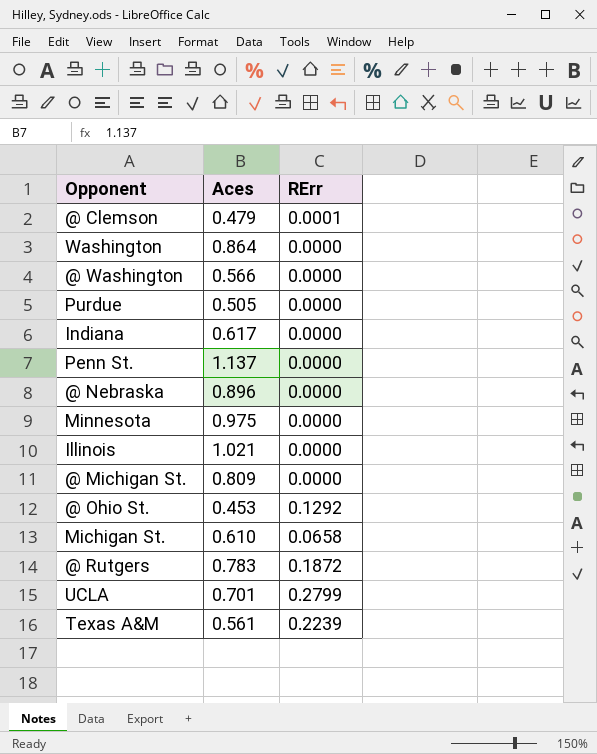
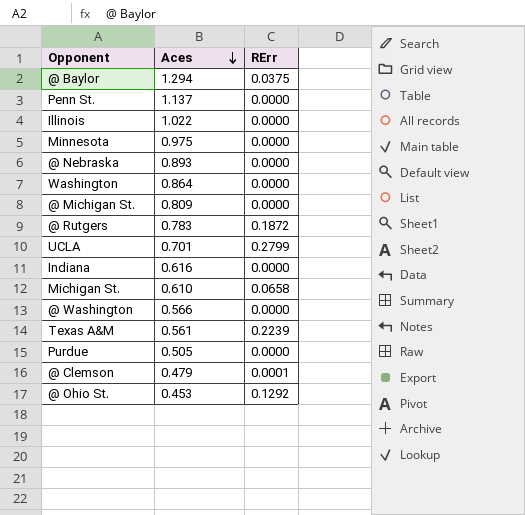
row order: none -> Aces descending
row @ Baylor: none -> 1.294 | 0.0375
Illinois | Aces: 1.021 -> 1.022
@ Nebraska | Aces: 0.896 -> 0.893
Indiana | Aces: 0.617 -> 0.616

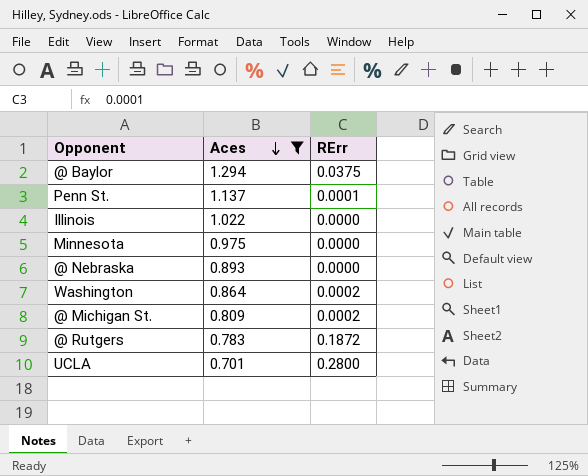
filter: none -> Aces >= 0.701
Penn St. | RErr: 0.0000 -> 0.0001
Washington | RErr: 0.0000 -> 0.0002
@ Michigan St. | RErr: 0.0000 -> 0.0002
UCLA | RErr: 0.2799 -> 0.2800

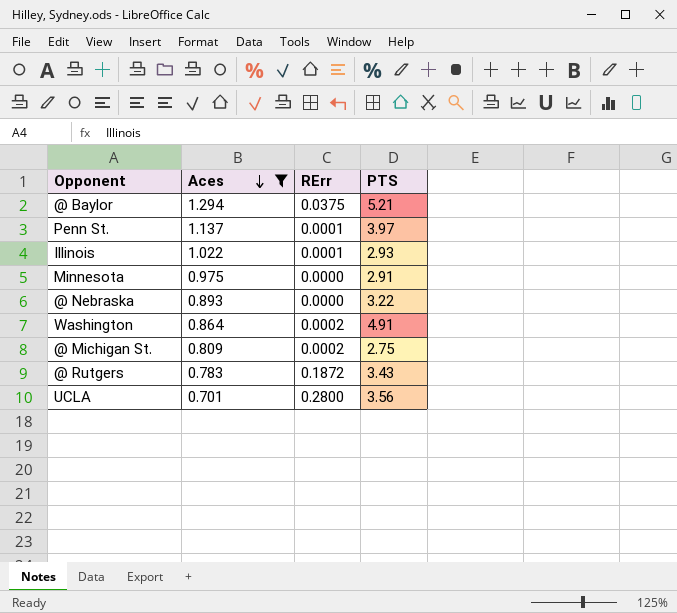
column PTS | position: none -> 4
Illinois | RErr: 0.0000 -> 0.0001

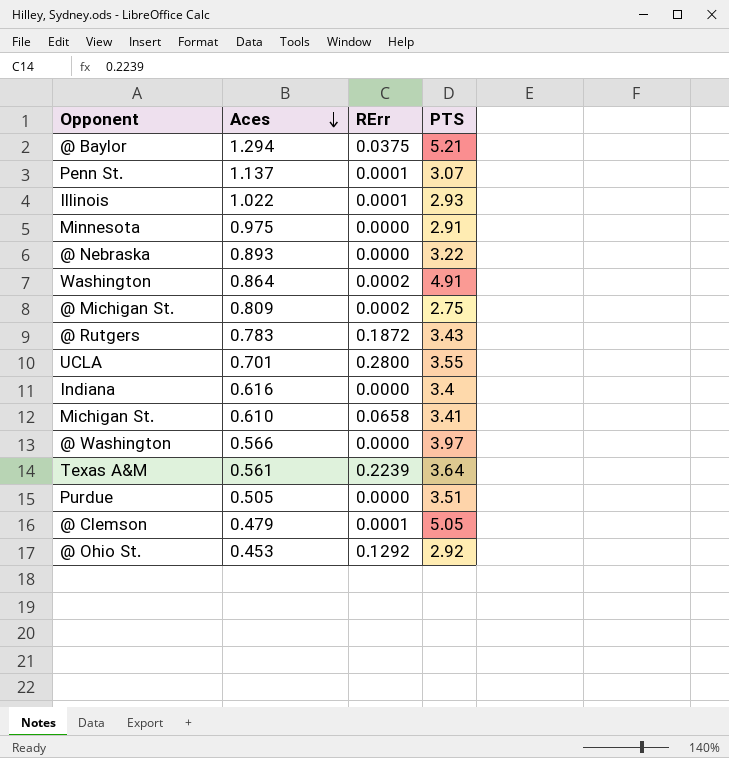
filter: Aces >= 0.701 -> none
Penn St. | PTS: 3.97 -> 3.07
UCLA | PTS: 3.56 -> 3.55

